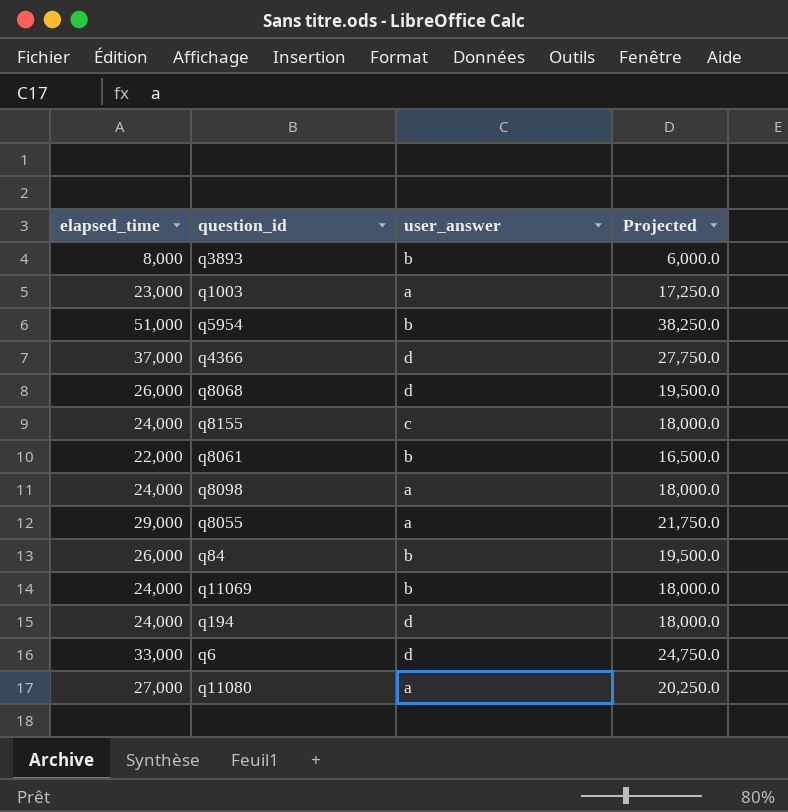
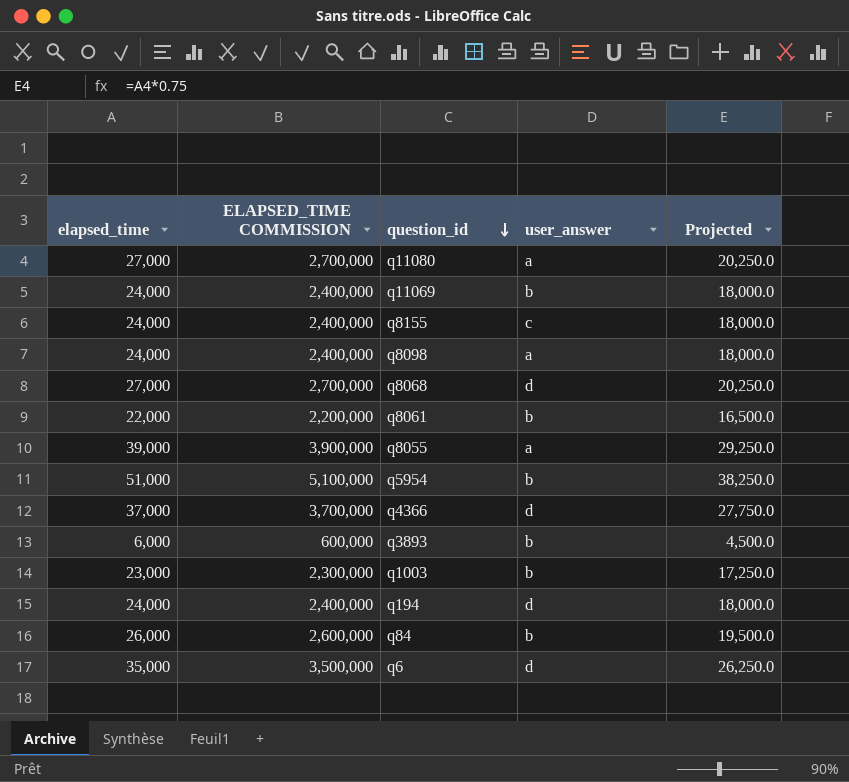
row order: none -> question_id descending
column ELAPSED_TIME COMMISSION | formula: none -> [elapsed_time] * 100
q8068 | elapsed_time: 26,000 -> 27,000
q8068 | Projected: 19,500.0 -> 20,250.0
q8055 | elapsed_time: 29,000 -> 39,000
q8055 | Projected: 21,750.0 -> 29,250.0
q3893 | elapsed_time: 8,000 -> 6,000
q3893 | Projected: 6,000.0 -> 4,500.0
q1003 | user_answer: a -> b
q6 | elapsed_time: 33,000 -> 35,000
q6 | Projected: 24,750.0 -> 26,250.0

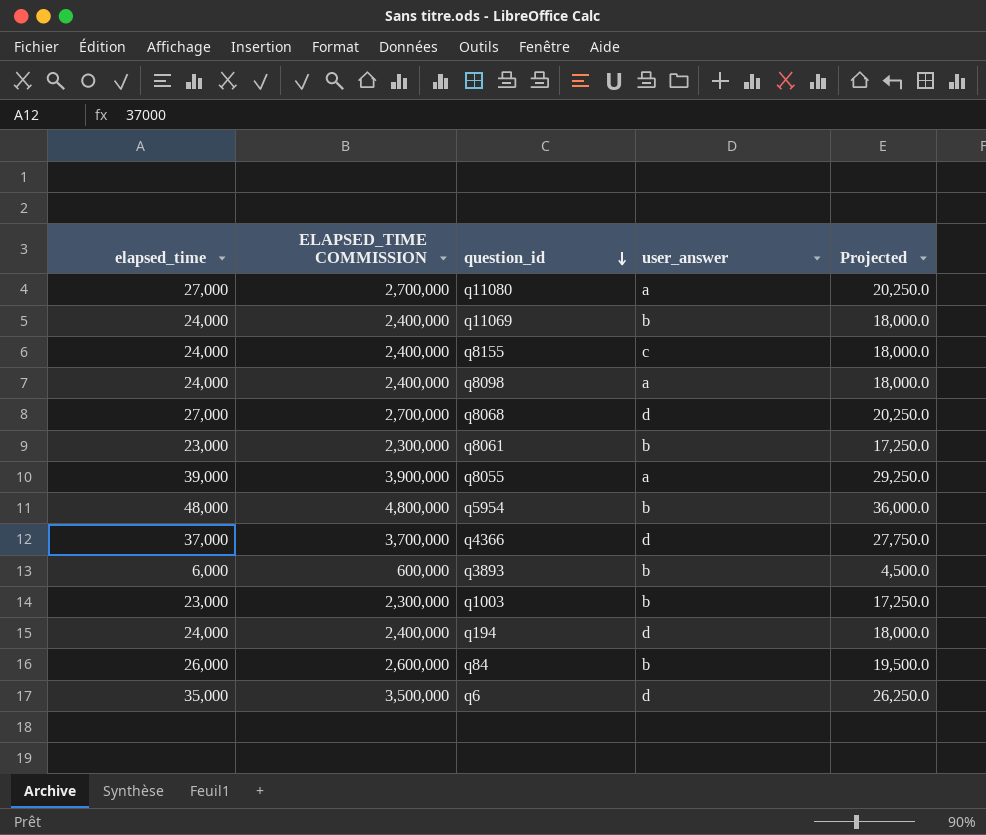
q8061 | elapsed_time: 22,000 -> 23,000
q8061 | ELAPSED_TIME COMMISSION: 2,200,000 -> 2,300,000
q8061 | Projected: 16,500.0 -> 17,250.0
q5954 | elapsed_time: 51,000 -> 48,000
q5954 | ELAPSED_TIME COMMISSION: 5,100,000 -> 4,800,000
q5954 | Projected: 38,250.0 -> 36,000.0

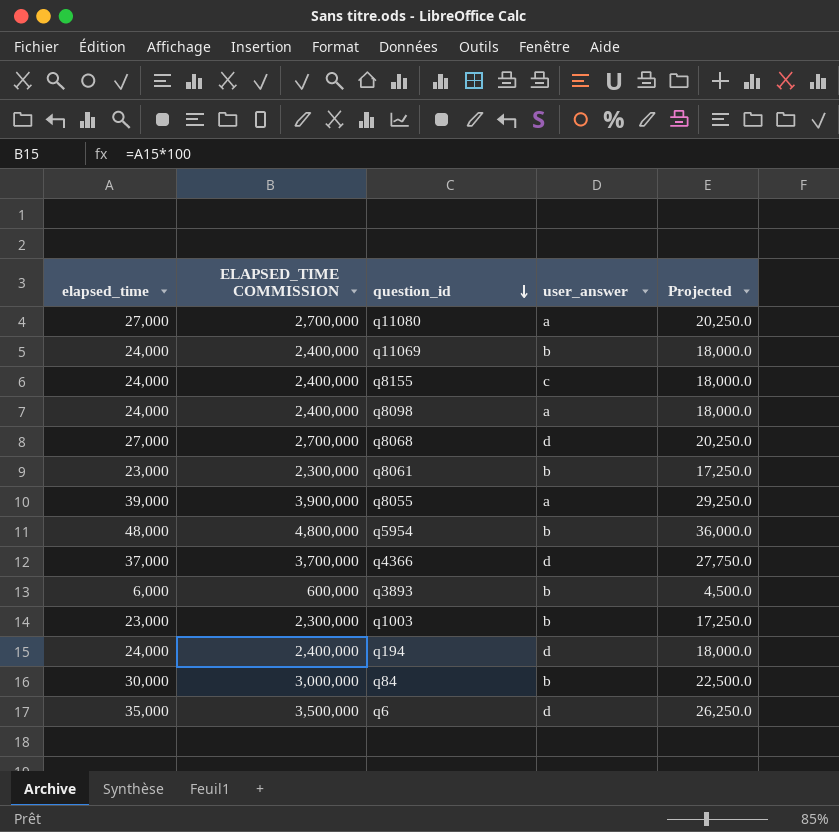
q84 | elapsed_time: 26,000 -> 30,000
q84 | ELAPSED_TIME COMMISSION: 2,600,000 -> 3,000,000
q84 | Projected: 19,500.0 -> 22,500.0

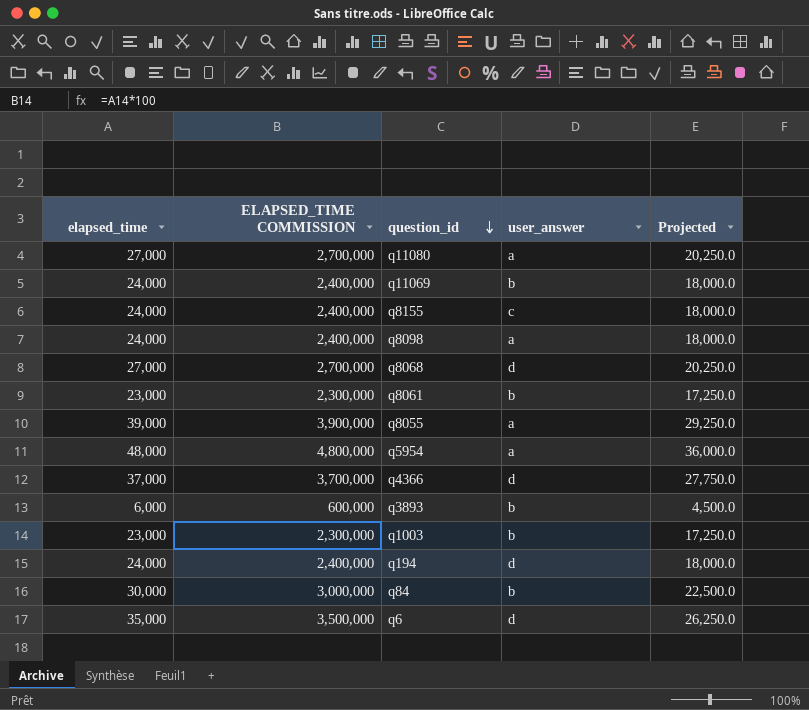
q5954 | user_answer: b -> a

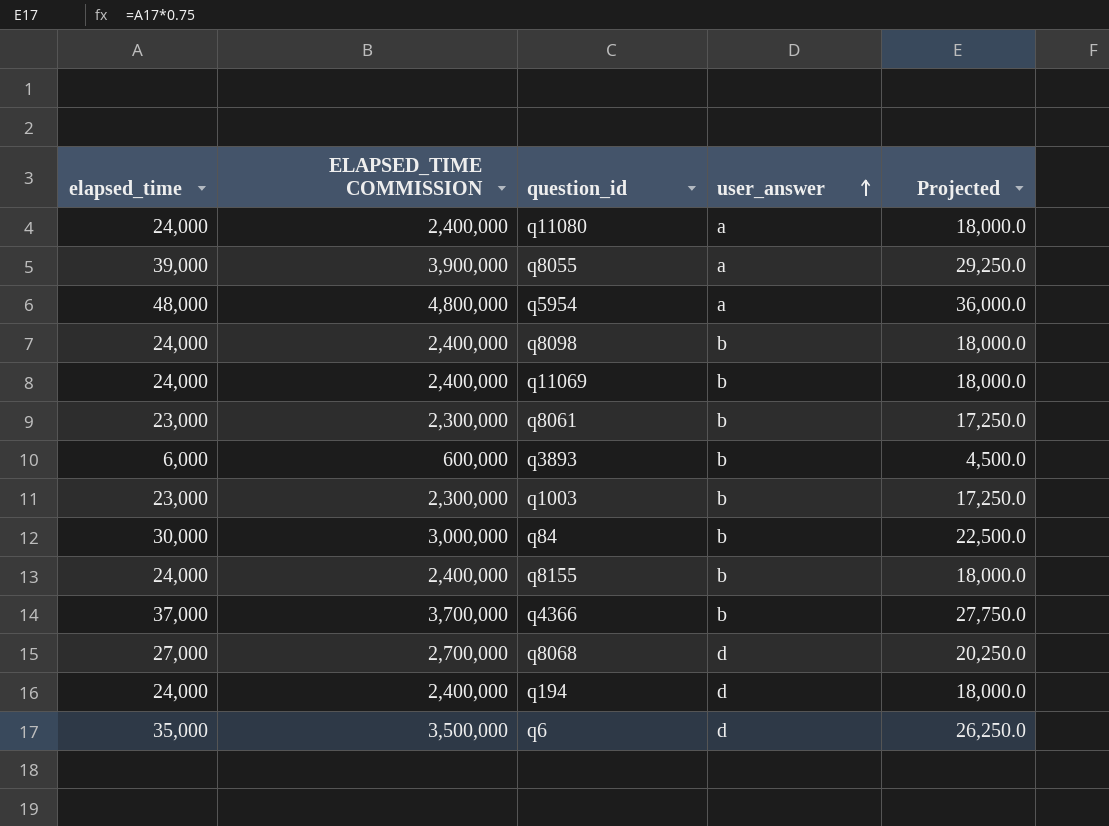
row order: question_id descending -> user_answer ascending
q11080 | elapsed_time: 27,000 -> 24,000
q11080 | ELAPSED_TIME COMMISSION: 2,700,000 -> 2,400,000
q11080 | Projected: 20,250.0 -> 18,000.0
q8098 | user_answer: a -> b
q8155 | user_answer: c -> b
q4366 | user_answer: d -> b

